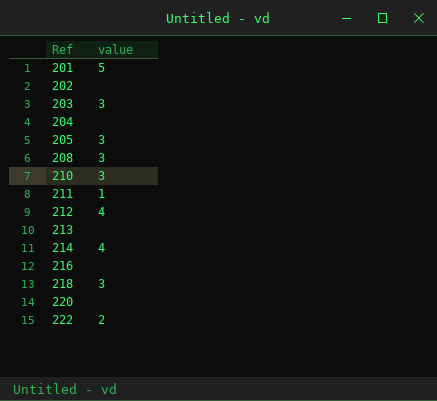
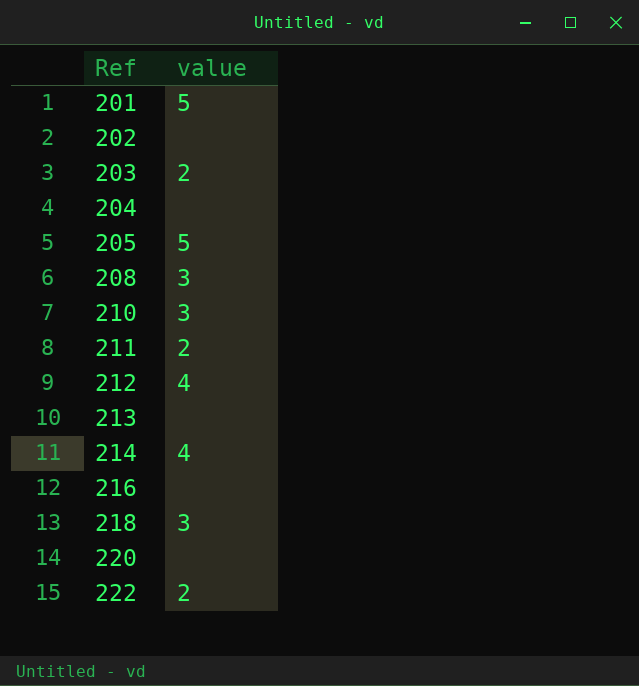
203 | value: 3 -> 2
205 | value: 3 -> 5
211 | value: 1 -> 2

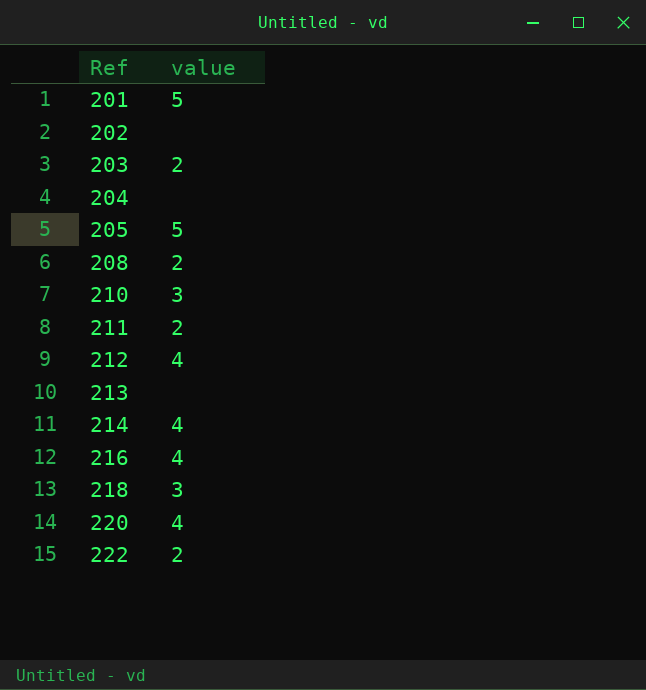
208 | value: 3 -> 2
216 | value: none -> 4
220 | value: none -> 4

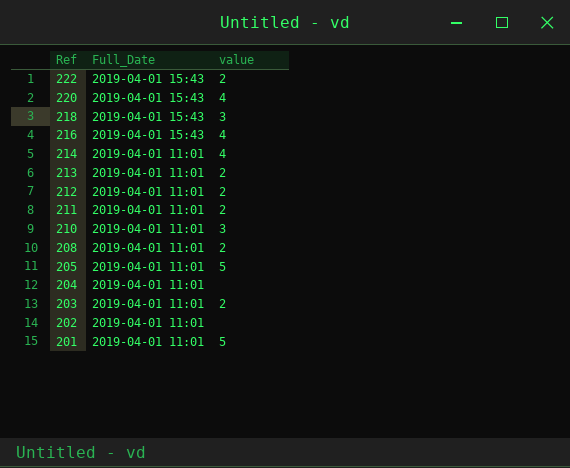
row order: Ref ascending -> Ref descending
column Full_Date | position: none -> 2
213 | value: none -> 2
212 | value: 4 -> 2

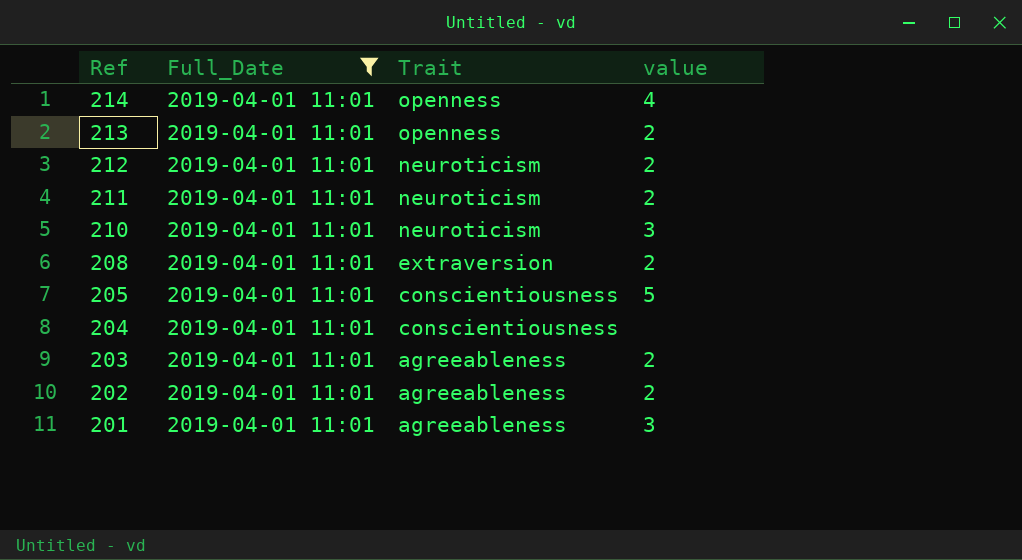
filter: none -> Full_Date = 2019-04-01 11:01
column Trait | position: none -> 3
202 | value: none -> 2
201 | value: 5 -> 3

